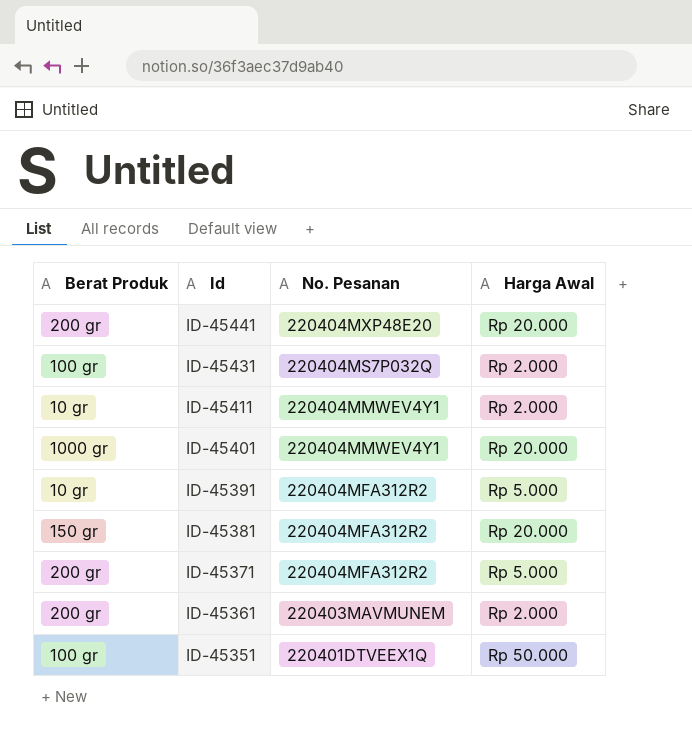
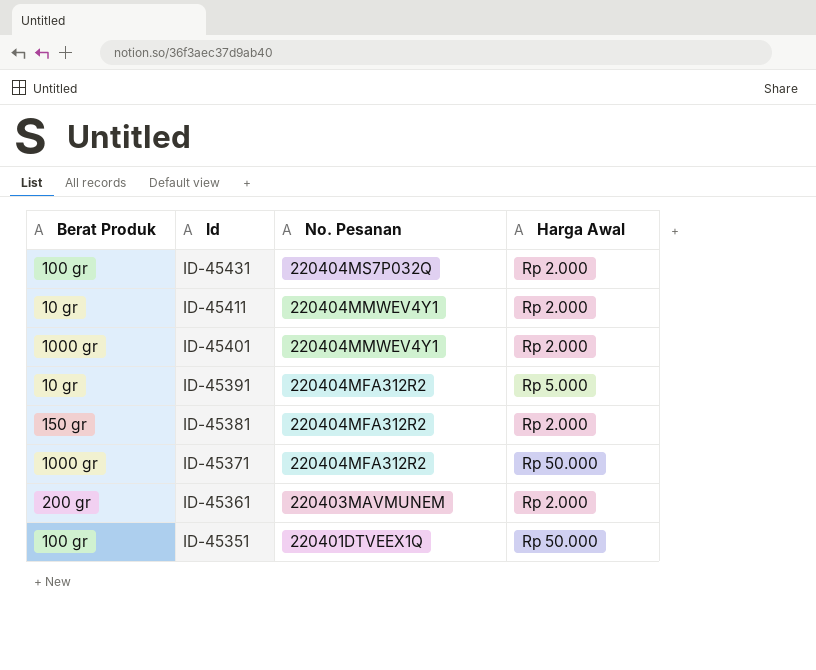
row ID-45441: 200 gr | 220404MXP48E20 | Rp 20.000 -> none
ID-45401 | Harga Awal: Rp 20.000 -> Rp 2.000
ID-45381 | Harga Awal: Rp 20.000 -> Rp 2.000
ID-45371 | Berat Produk: 200 gr -> 1000 gr
ID-45371 | Harga Awal: Rp 5.000 -> Rp 50.000

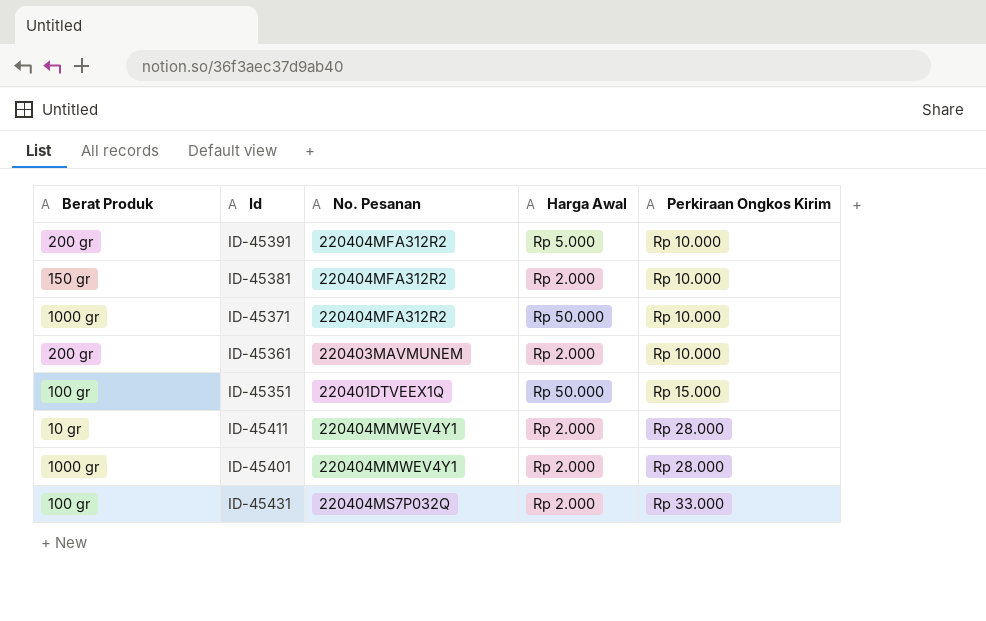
row order: Id descending -> Perkiraan Ongkos Kirim ascending
column Perkiraan Ongkos Kirim | position: none -> 5
ID-45391 | Berat Produk: 10 gr -> 200 gr

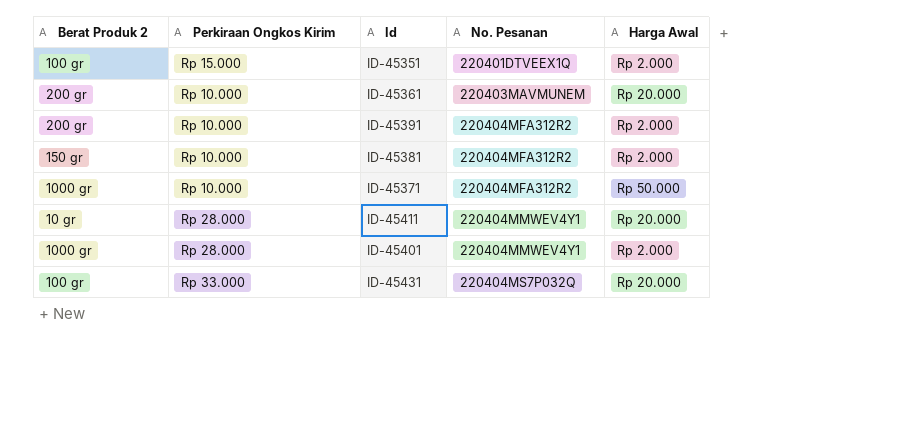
row order: Perkiraan Ongkos Kirim ascending -> No. Pesanan ascending
column name: Berat Produk -> Berat Produk 2
column Perkiraan Ongkos Kirim | position: 5 -> 2
ID-45351 | Harga Awal: Rp 50.000 -> Rp 2.000
ID-45361 | Harga Awal: Rp 2.000 -> Rp 20.000
ID-45391 | Harga Awal: Rp 5.000 -> Rp 2.000
ID-45411 | Harga Awal: Rp 2.000 -> Rp 20.000
ID-45431 | Harga Awal: Rp 2.000 -> Rp 20.000

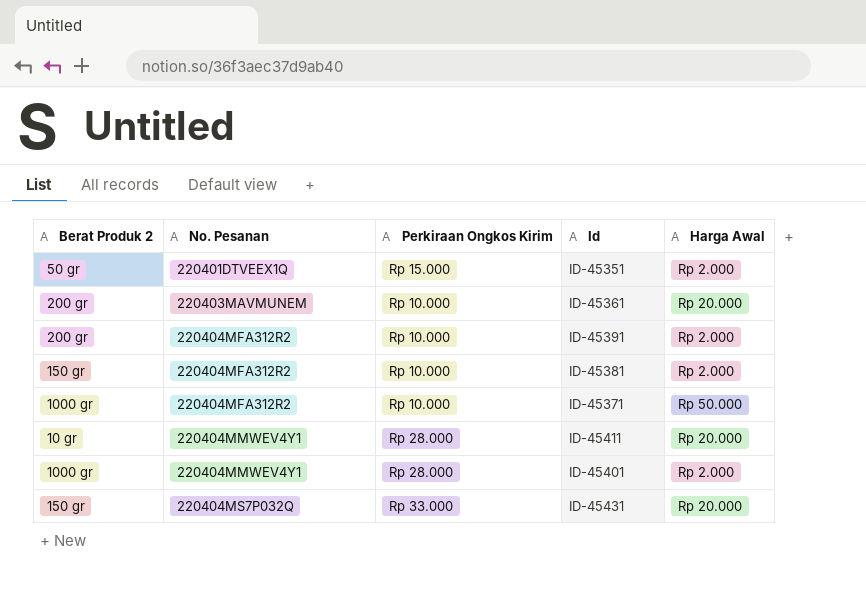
column No. Pesanan | position: 4 -> 2
ID-45351 | Berat Produk 2: 100 gr -> 50 gr
ID-45431 | Berat Produk 2: 100 gr -> 150 gr

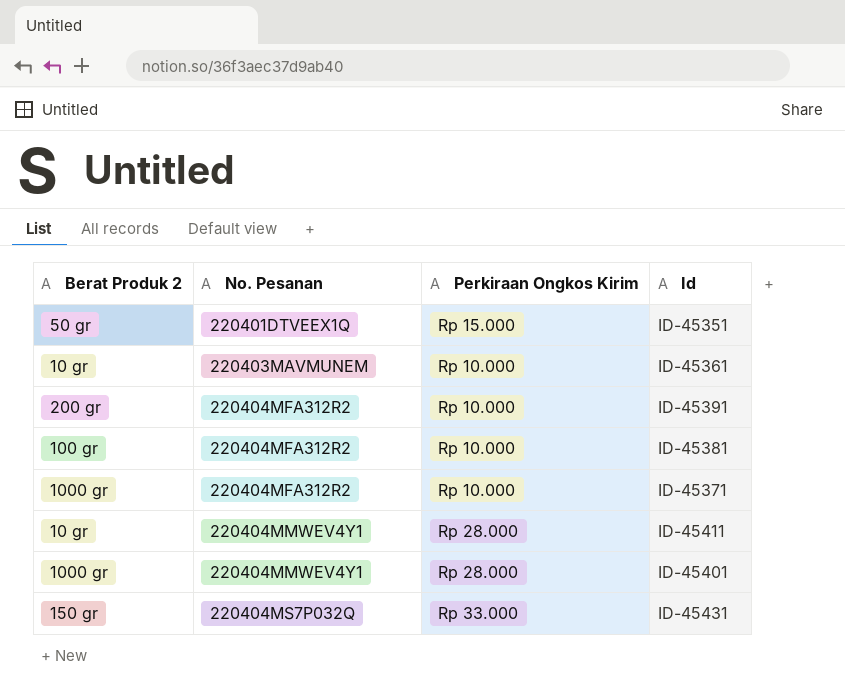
column Harga Awal | position: 5 -> none
ID-45361 | Berat Produk 2: 200 gr -> 10 gr
ID-45381 | Berat Produk 2: 150 gr -> 100 gr

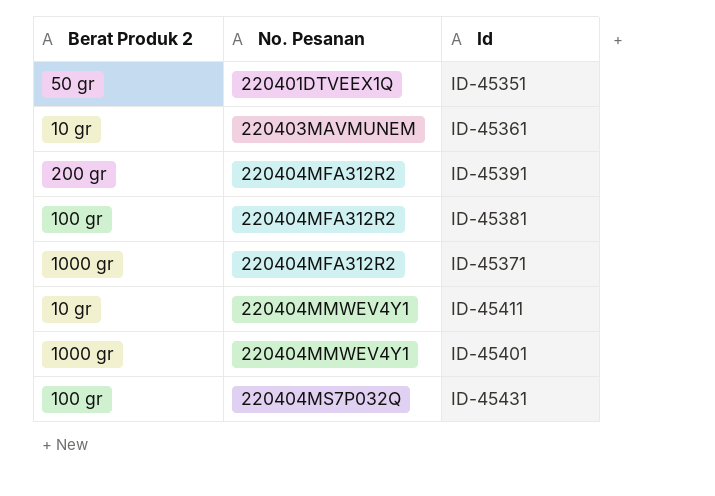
column Perkiraan Ongkos Kirim | position: 3 -> none
ID-45431 | Berat Produk 2: 150 gr -> 100 gr

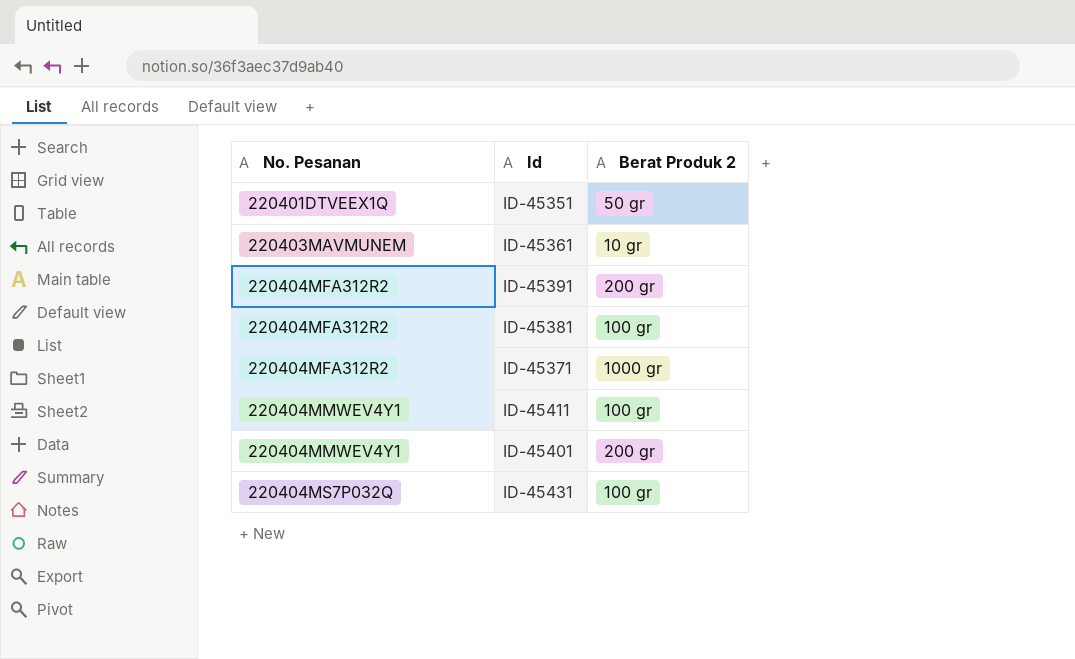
column Berat Produk 2 | position: 1 -> 3
ID-45411 | Berat Produk 2: 10 gr -> 100 gr
ID-45401 | Berat Produk 2: 1000 gr -> 200 gr

